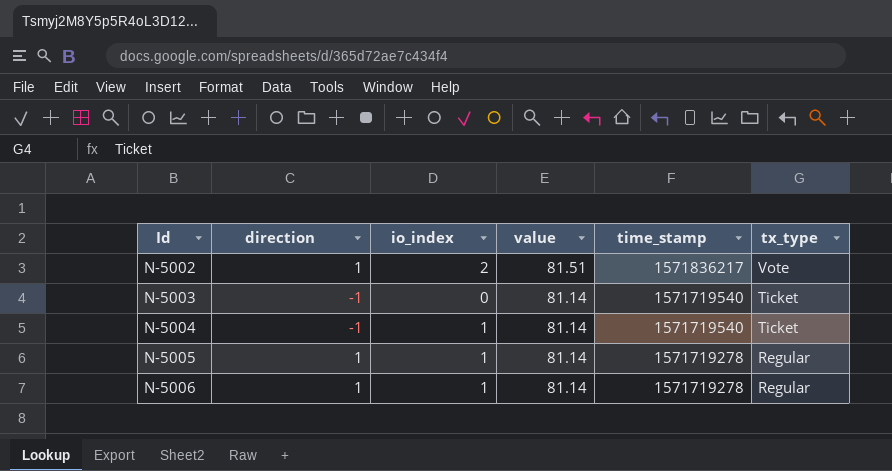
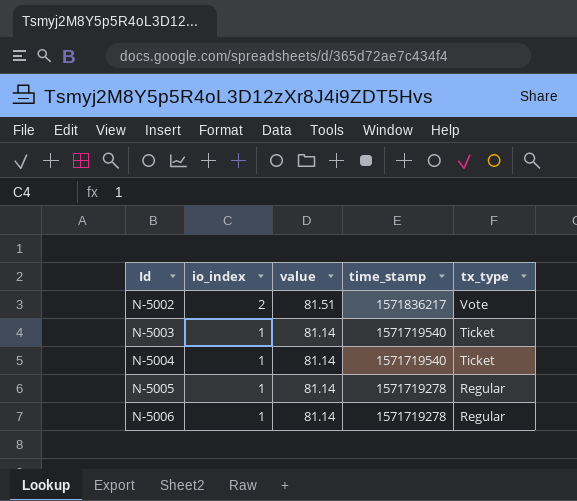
column direction | position: 2 -> none
N-5003 | io_index: 0 -> 1

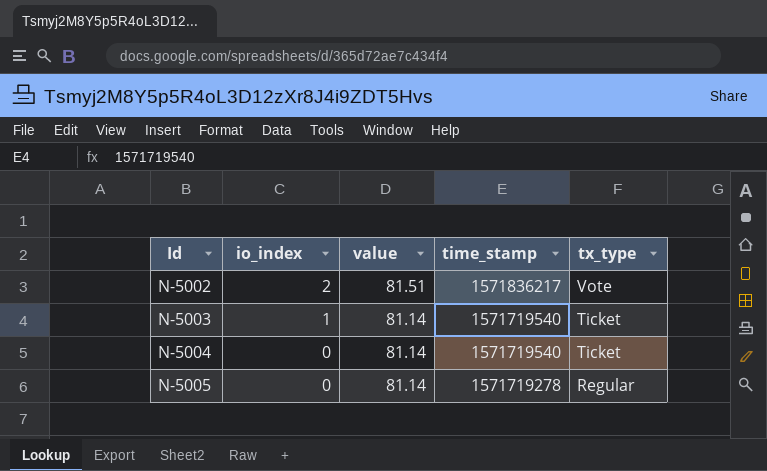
row N-5006: 1 | 81.14 | 1571719278 | Regular -> none
N-5004 | io_index: 1 -> 0
N-5005 | io_index: 1 -> 0

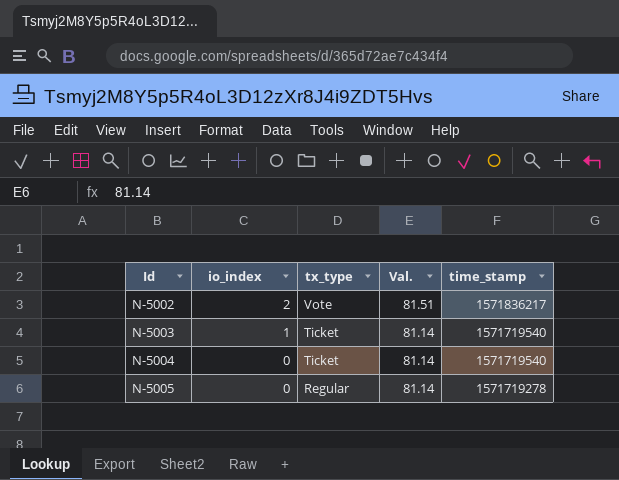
column tx_type | position: 5 -> 3
column name: value -> Val.

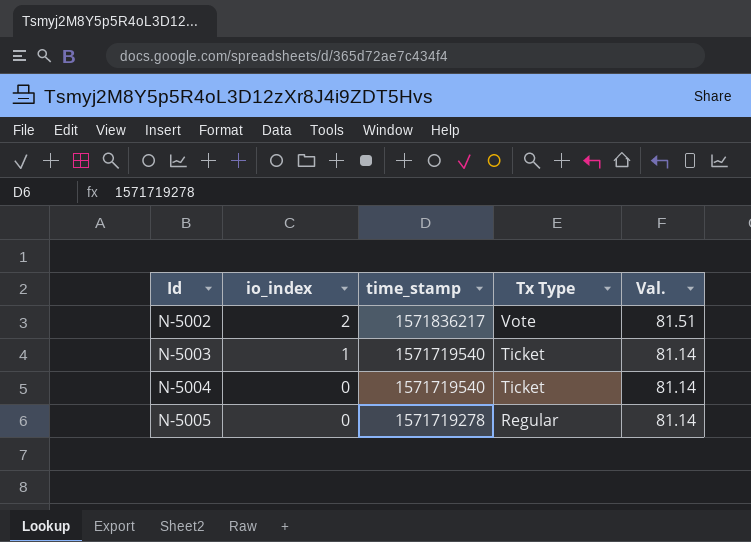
column time_stamp | position: 5 -> 3
column name: tx_type -> Tx Type

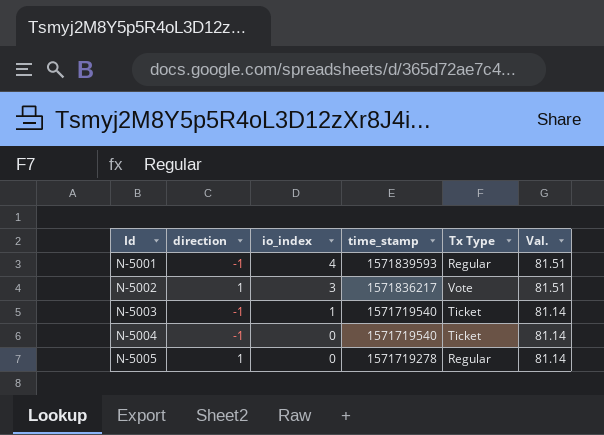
column direction | position: none -> 2
row N-5001: none -> -1 | 4 | 1571839593 | Regular | 81.51
N-5002 | io_index: 2 -> 3

